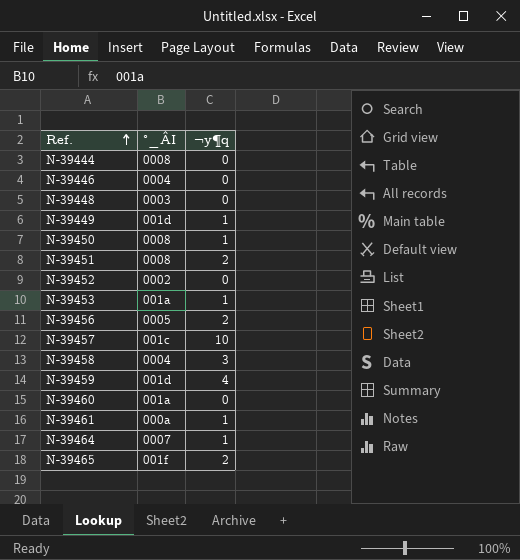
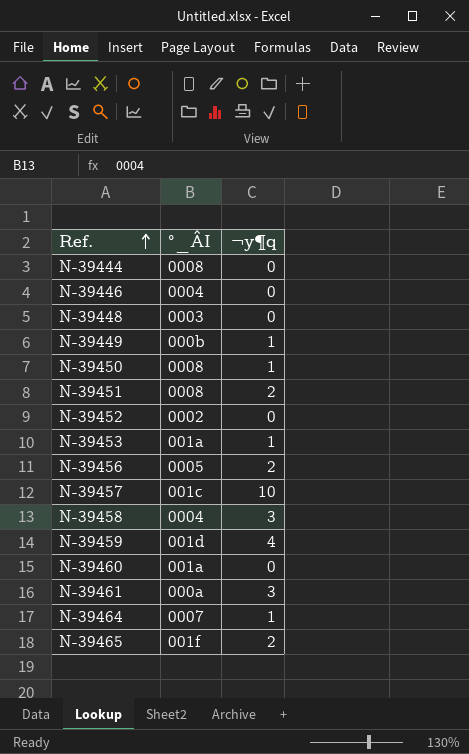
N-39449 | °_ÂI: 001d -> 000b
N-39461 | ¬y¶q: 1 -> 3

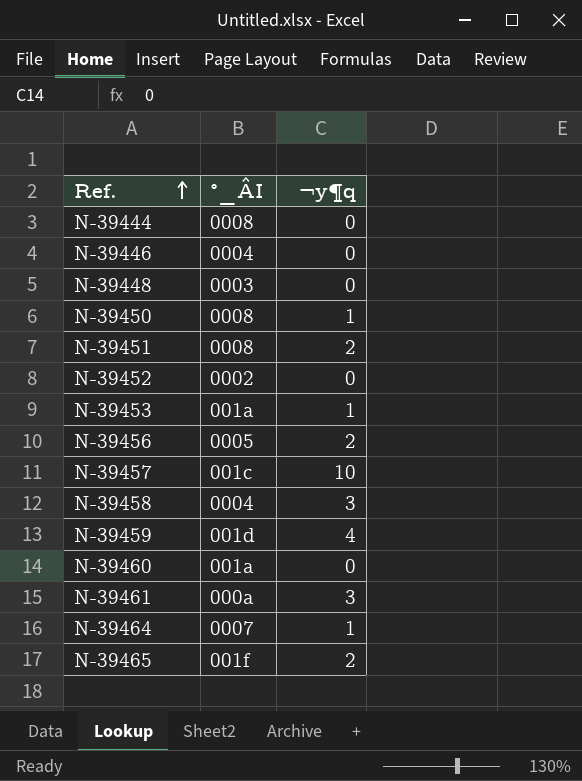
row N-39449: 000b | 1 -> none

